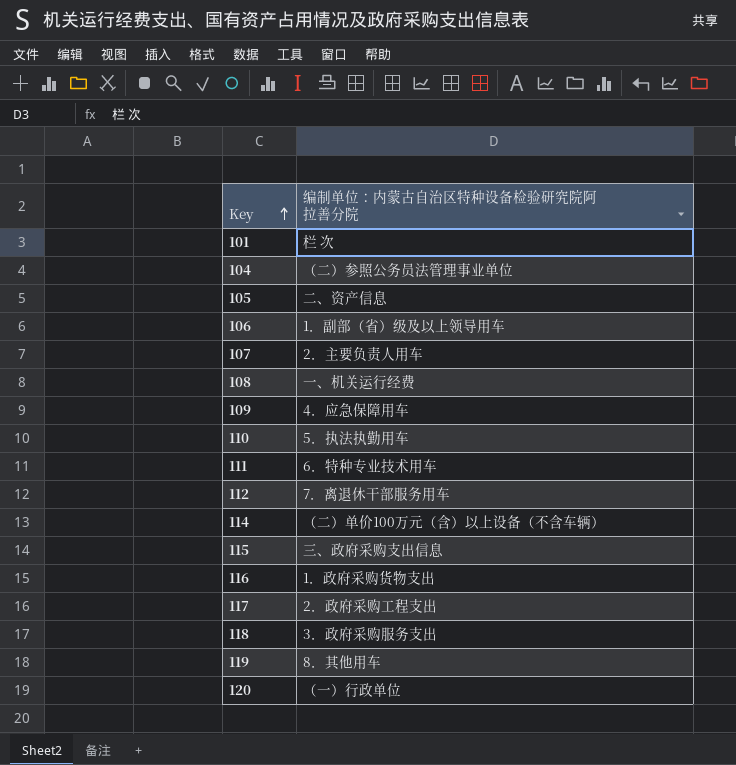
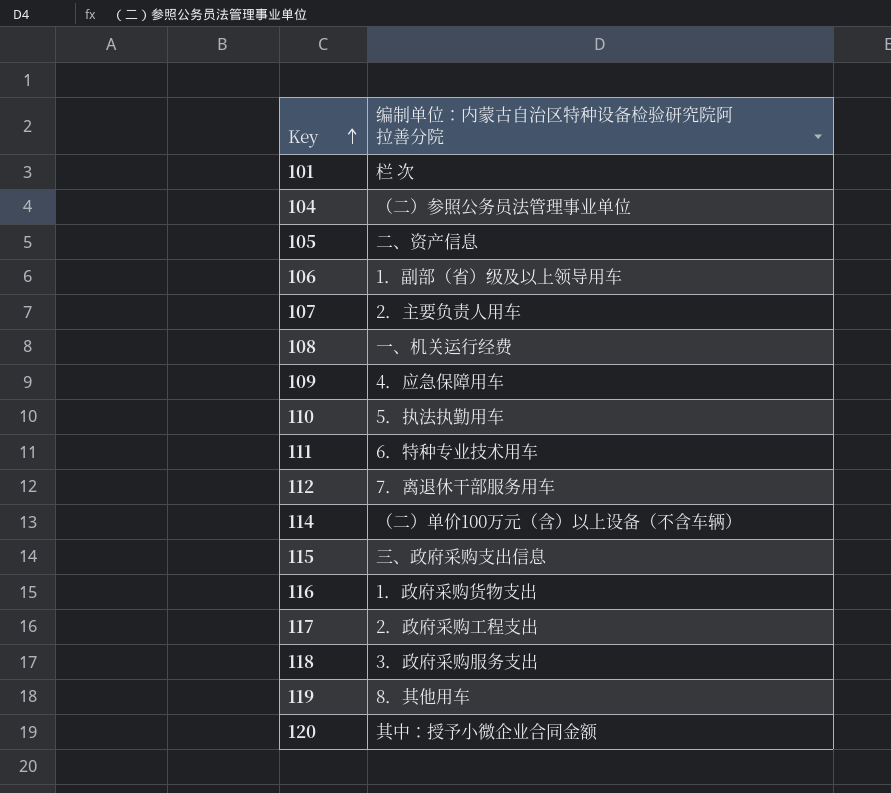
120 | 编制单位：内蒙古自治区特种设备检验研究院阿拉善分院: （一）行政单位 -> 其中：授予小微企业合同金额

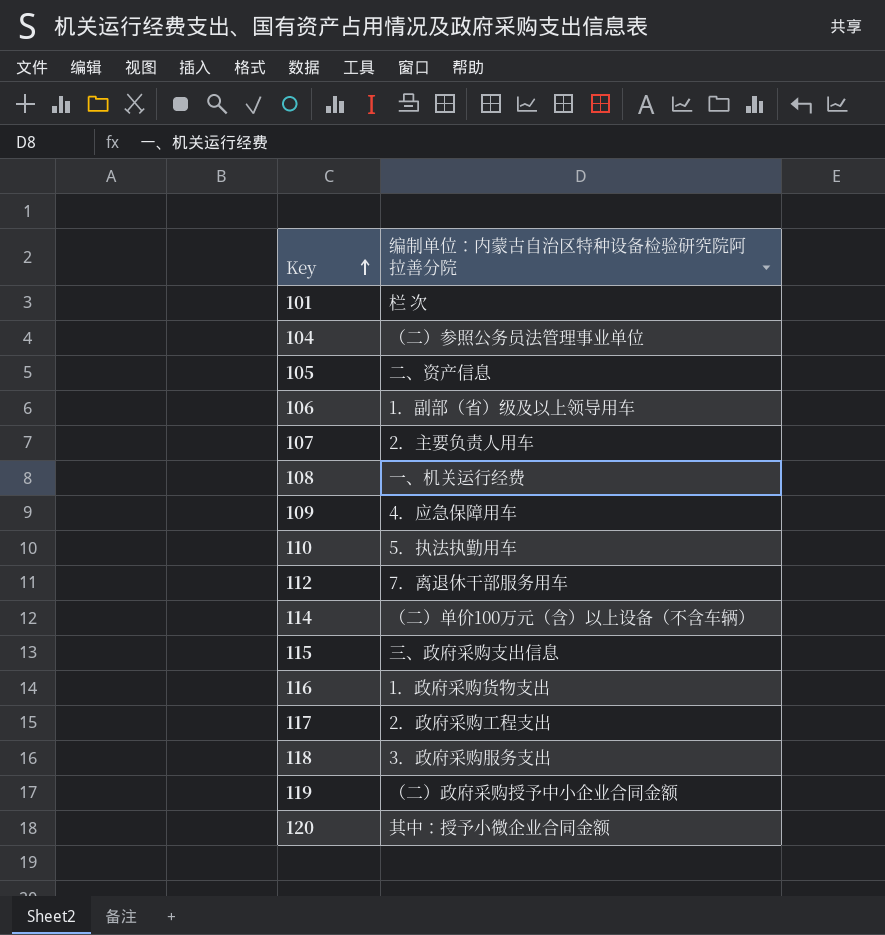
row 111: 6．特种专业技术用车 -> none
119 | 编制单位：内蒙古自治区特种设备检验研究院阿拉善分院: 8．其他用车 -> （二）政府采购授予中小企业合同金额

